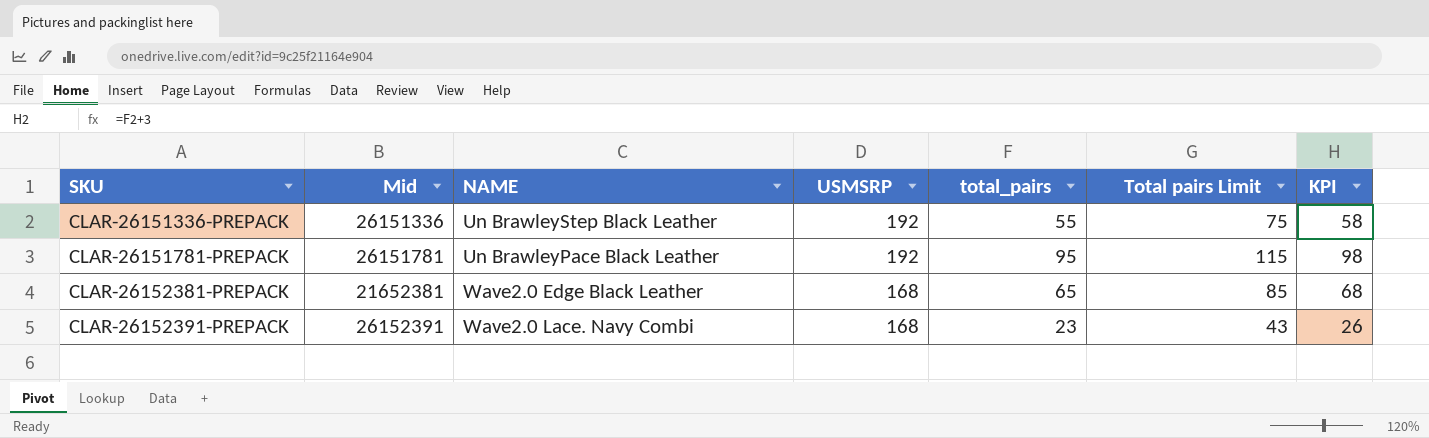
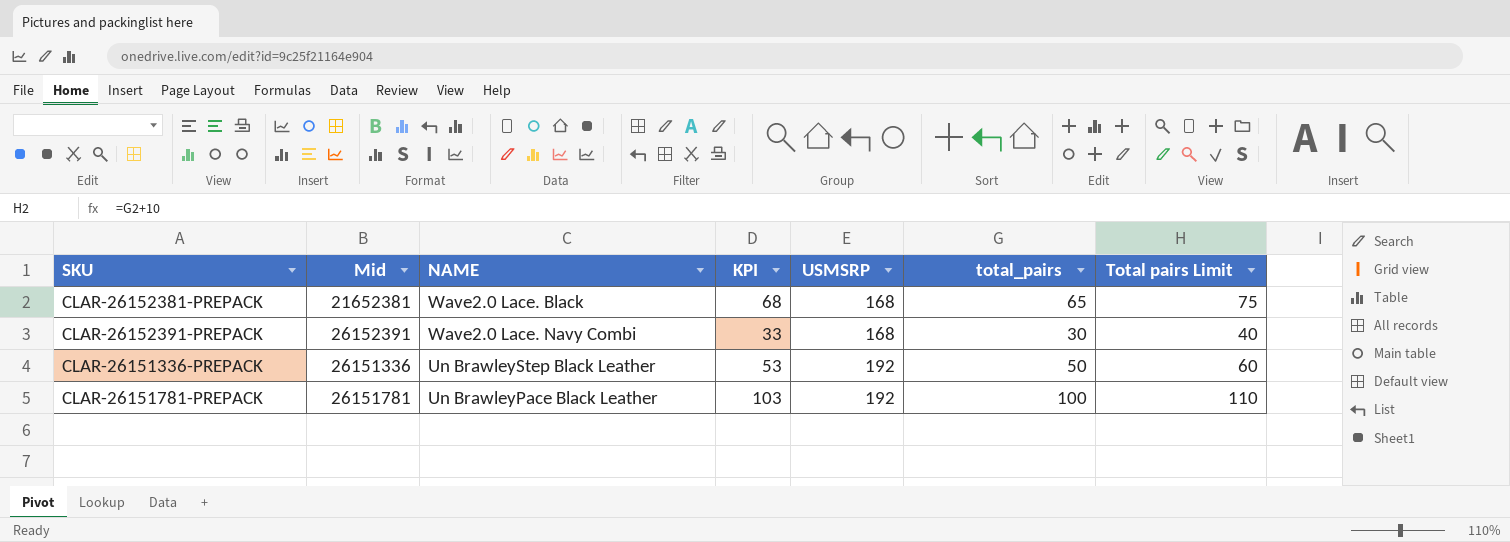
row order: SKU ascending -> USMSRP ascending
column KPI | position: 7 -> 4
column Total pairs Limit | formula: [total_pairs] + 20 -> [total_pairs] + 10
CLAR-26152381-PREPACK | NAME: Wave2.0 Edge Black Leather -> Wave2.0 Lace. Black
CLAR-26152391-PREPACK | KPI: 26 -> 33
CLAR-26152391-PREPACK | total_pairs: 23 -> 30
CLAR-26151336-PREPACK | KPI: 58 -> 53
CLAR-26151336-PREPACK | total_pairs: 55 -> 50
CLAR-26151781-PREPACK | KPI: 98 -> 103
CLAR-26151781-PREPACK | total_pairs: 95 -> 100

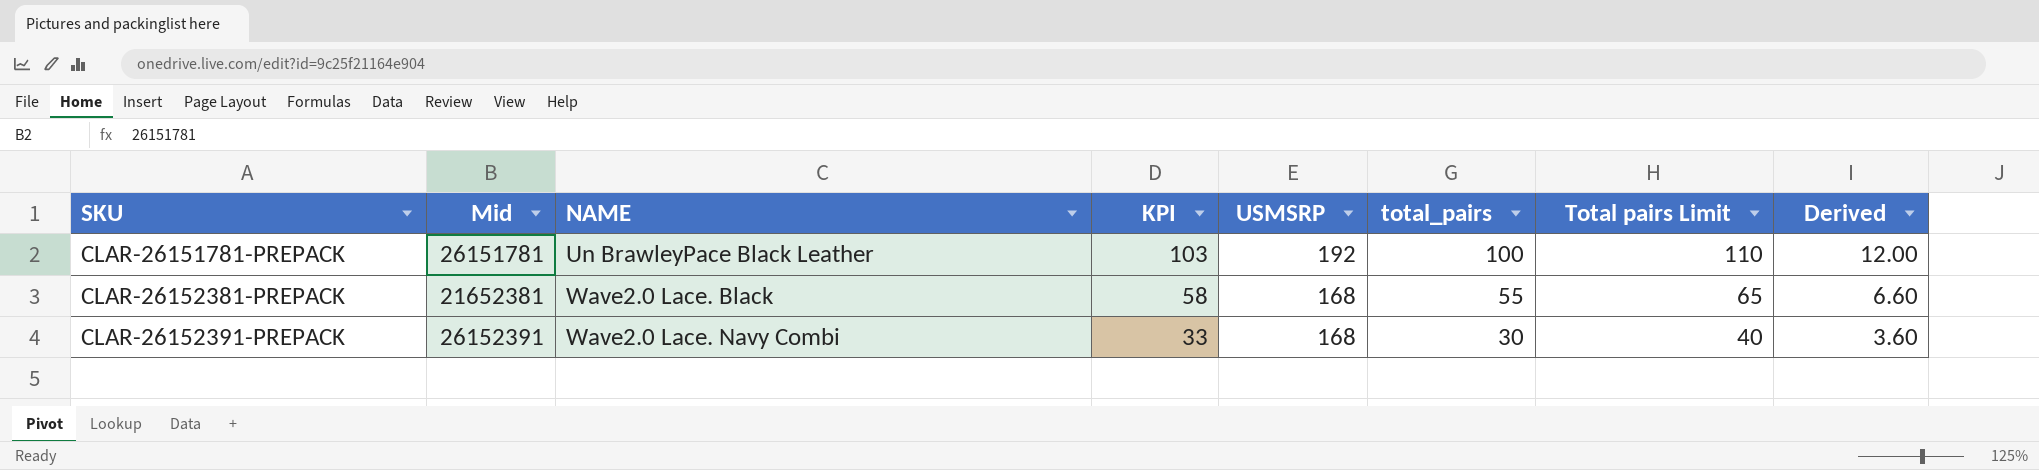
row order: USMSRP ascending -> SKU ascending
column Derived | formula: none -> [total_pairs] * 0.12
row CLAR-26151336-PREPACK: 26151336 | Un BrawleyStep Black Leather | 53 | 192 | 50 | 60 -> none
CLAR-26152381-PREPACK | KPI: 68 -> 58
CLAR-26152381-PREPACK | total_pairs: 65 -> 55
CLAR-26152381-PREPACK | Total pairs Limit: 75 -> 65

